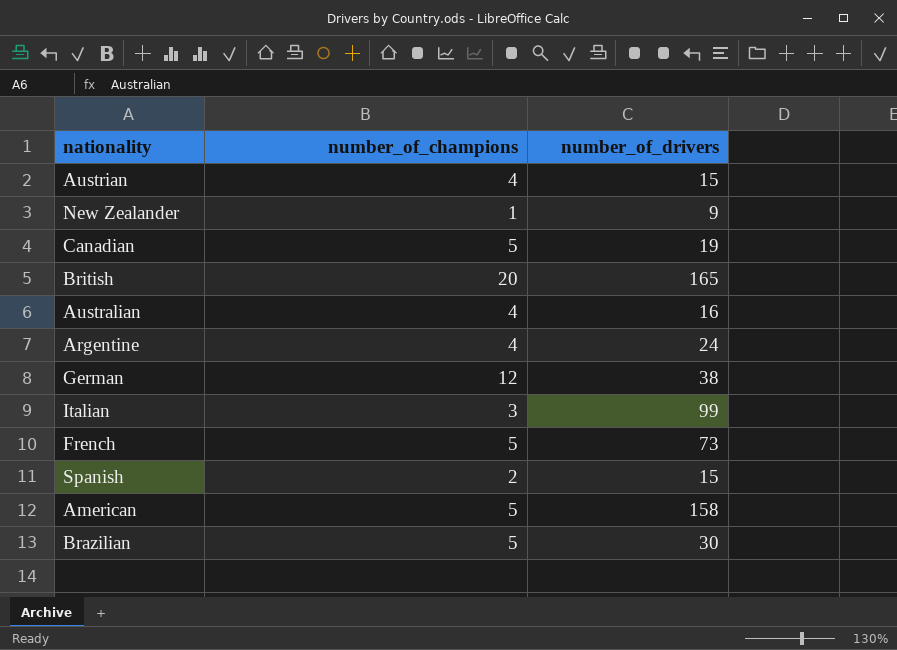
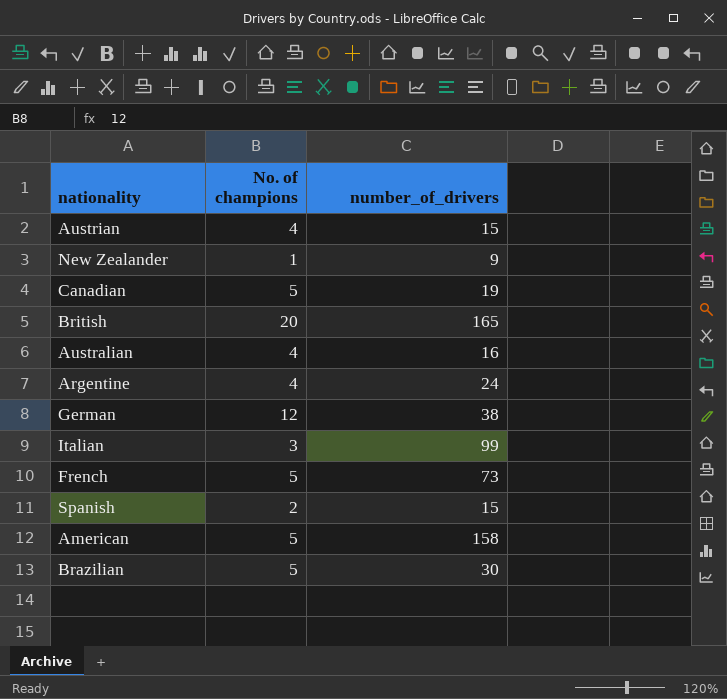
column name: number_of_champions -> No. of champions

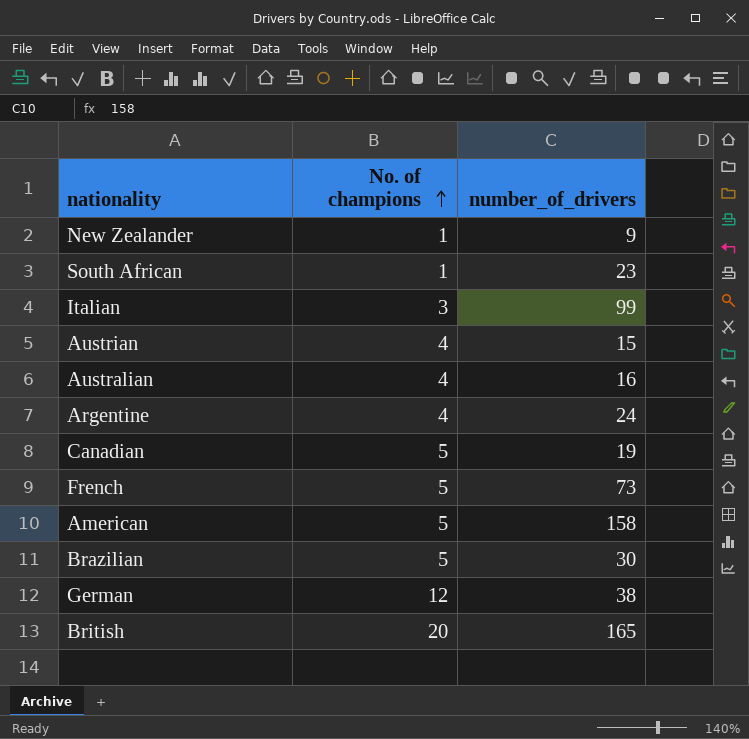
row order: none -> No. of champions ascending
row Spanish: 2 | 15 -> none
row South African: none -> 1 | 23

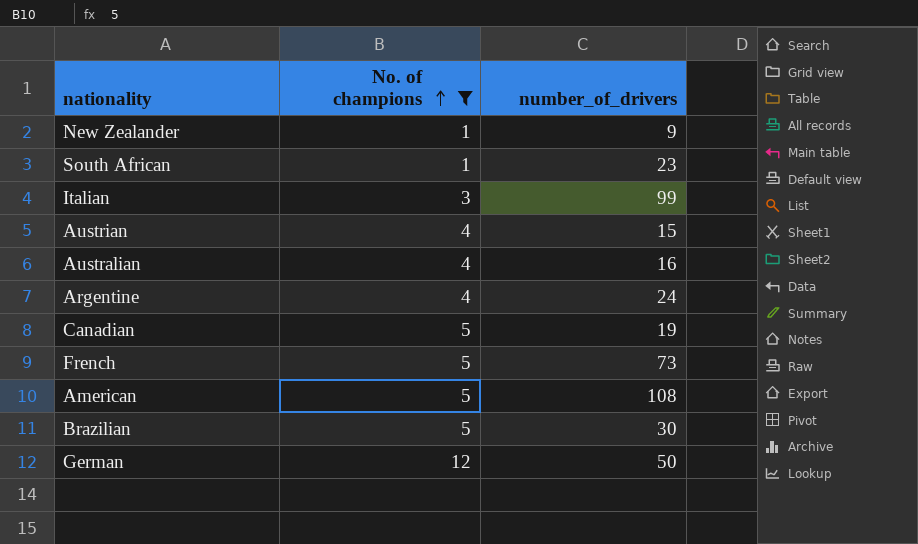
filter: none -> No. of champions != 20
American | number_of_drivers: 158 -> 108
German | number_of_drivers: 38 -> 50

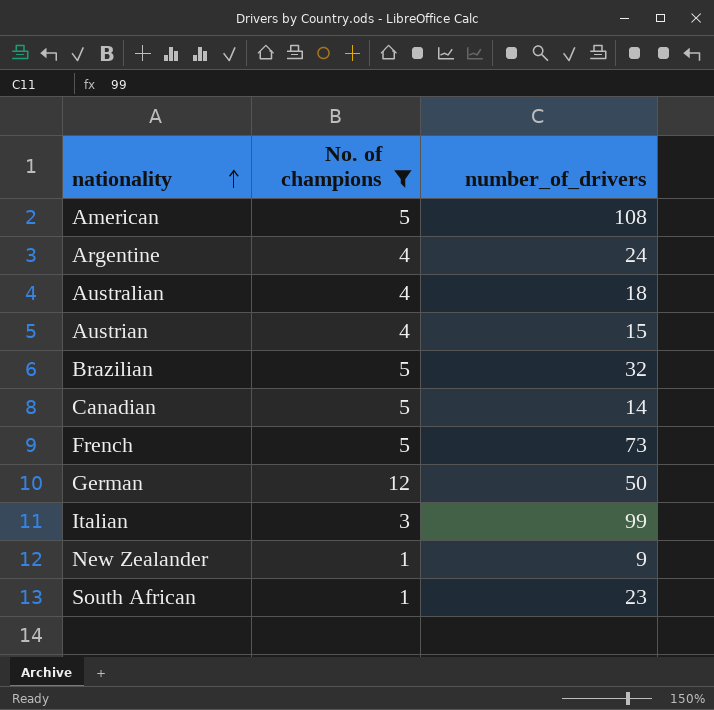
row order: No. of champions ascending -> nationality ascending
Australian | number_of_drivers: 16 -> 18
Brazilian | number_of_drivers: 30 -> 32
Canadian | number_of_drivers: 19 -> 14

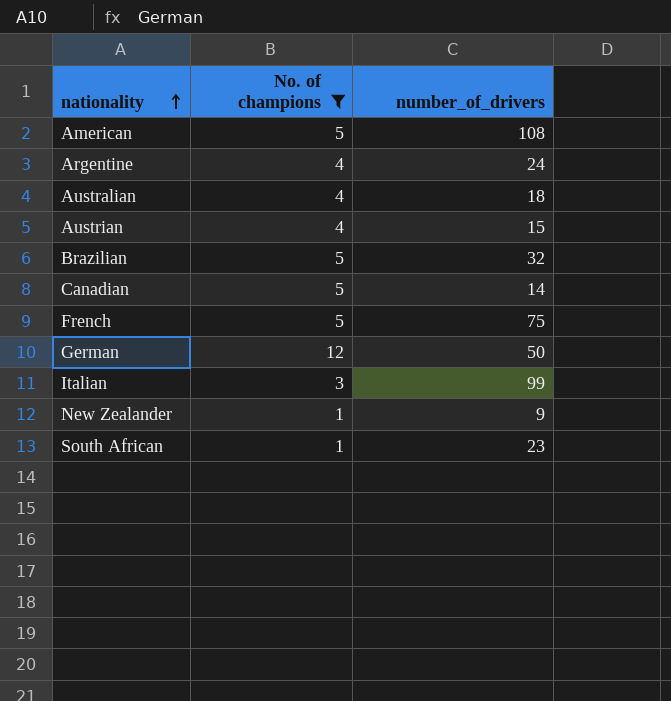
French | number_of_drivers: 73 -> 75

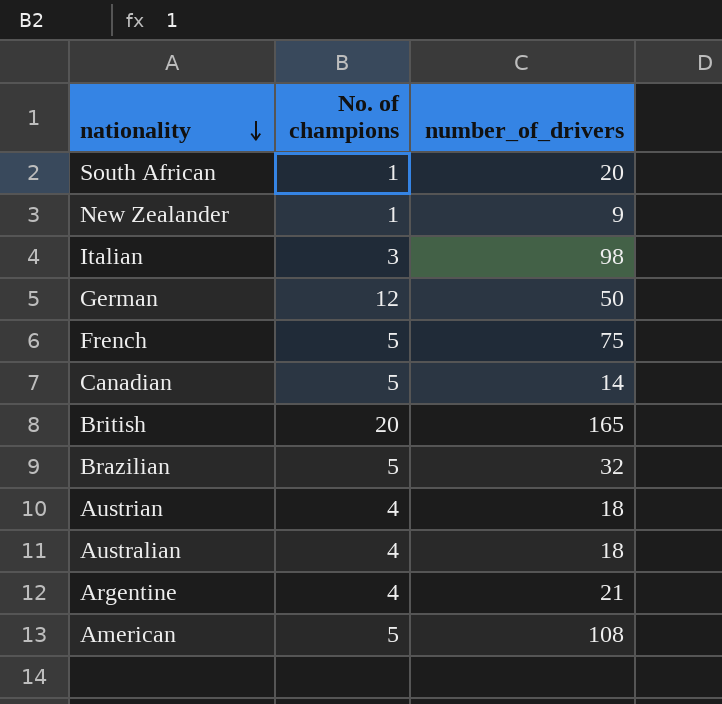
filter: No. of champions != 20 -> none
row order: nationality ascending -> nationality descending
South African | number_of_drivers: 23 -> 20
Italian | number_of_drivers: 99 -> 98
Austrian | number_of_drivers: 15 -> 18
Argentine | number_of_drivers: 24 -> 21

